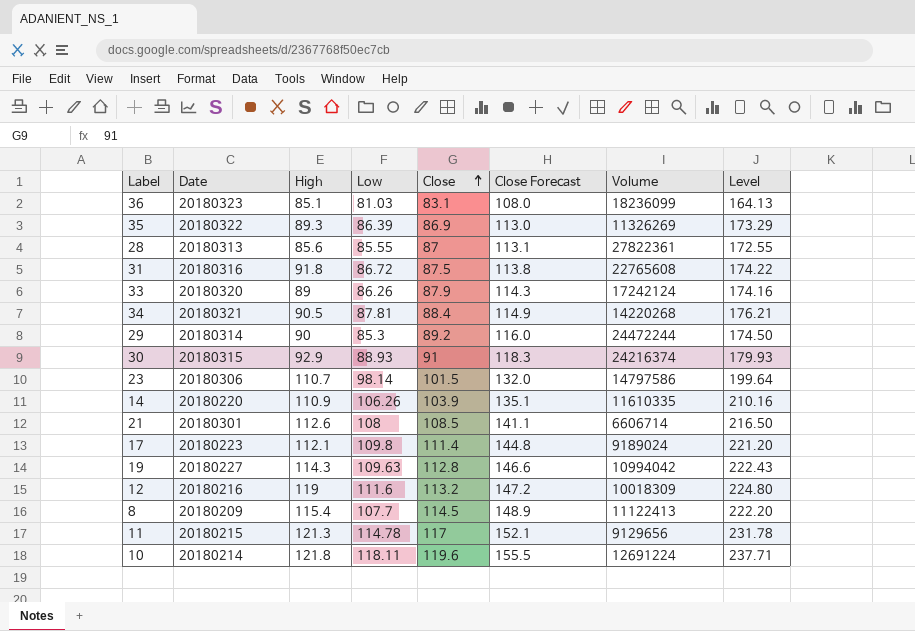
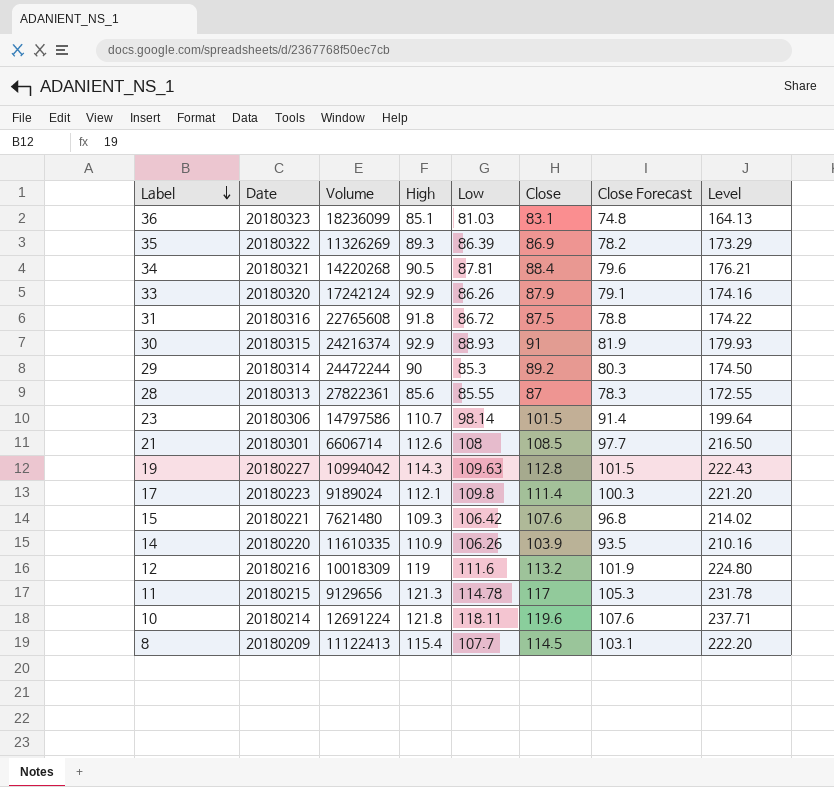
row order: Close ascending -> Label descending
column Volume | position: 7 -> 3
column Close Forecast | formula: [Close] * 1.3 -> [Close] * 0.9
33 | High: 89 -> 92.9
row 15: none -> 20180221 | 7621480 | 109.3 | 106.42 | 107.6 | 96.8 | 214.02

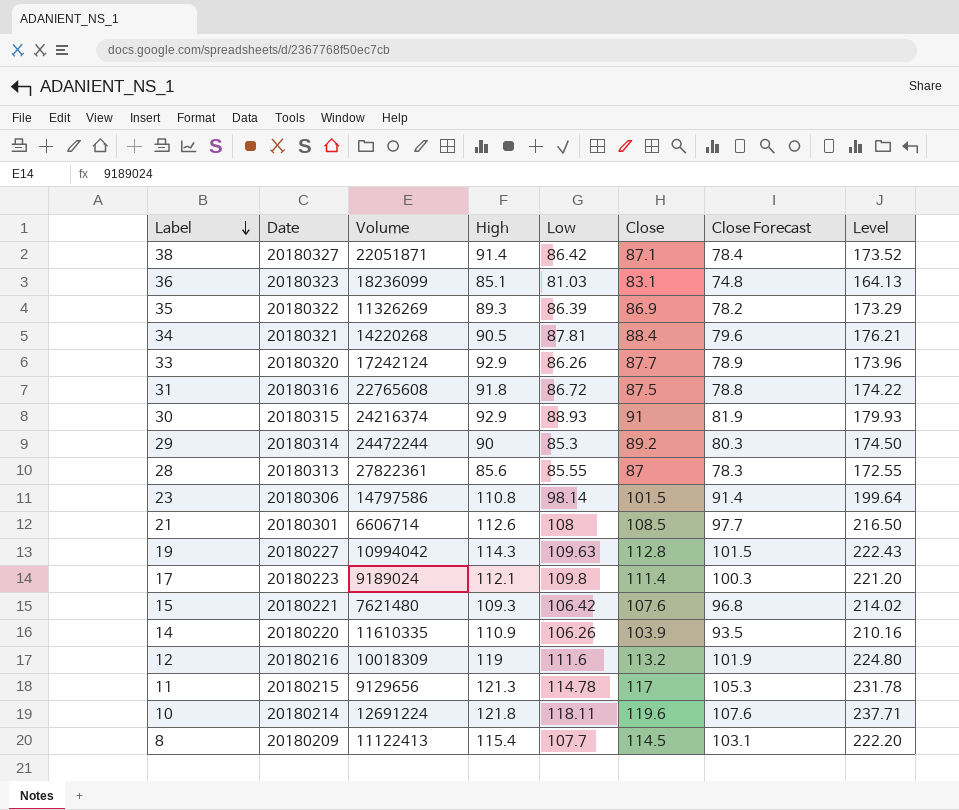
row 38: none -> 20180327 | 22051871 | 91.4 | 86.42 | 87.1 | 78.4 | 173.52
33 | Close: 87.9 -> 87.7
33 | Close Forecast: 79.1 -> 78.9
33 | Level: 174.16 -> 173.96
23 | High: 110.7 -> 110.8

